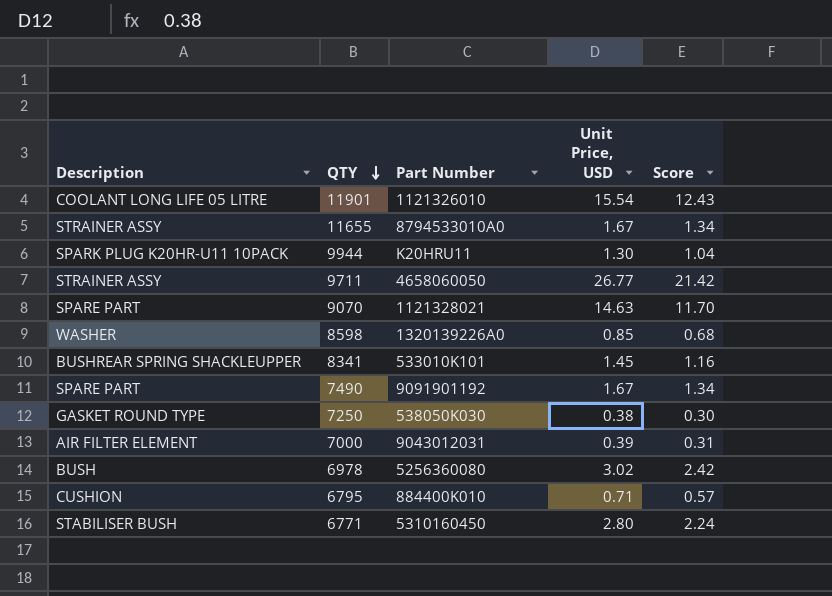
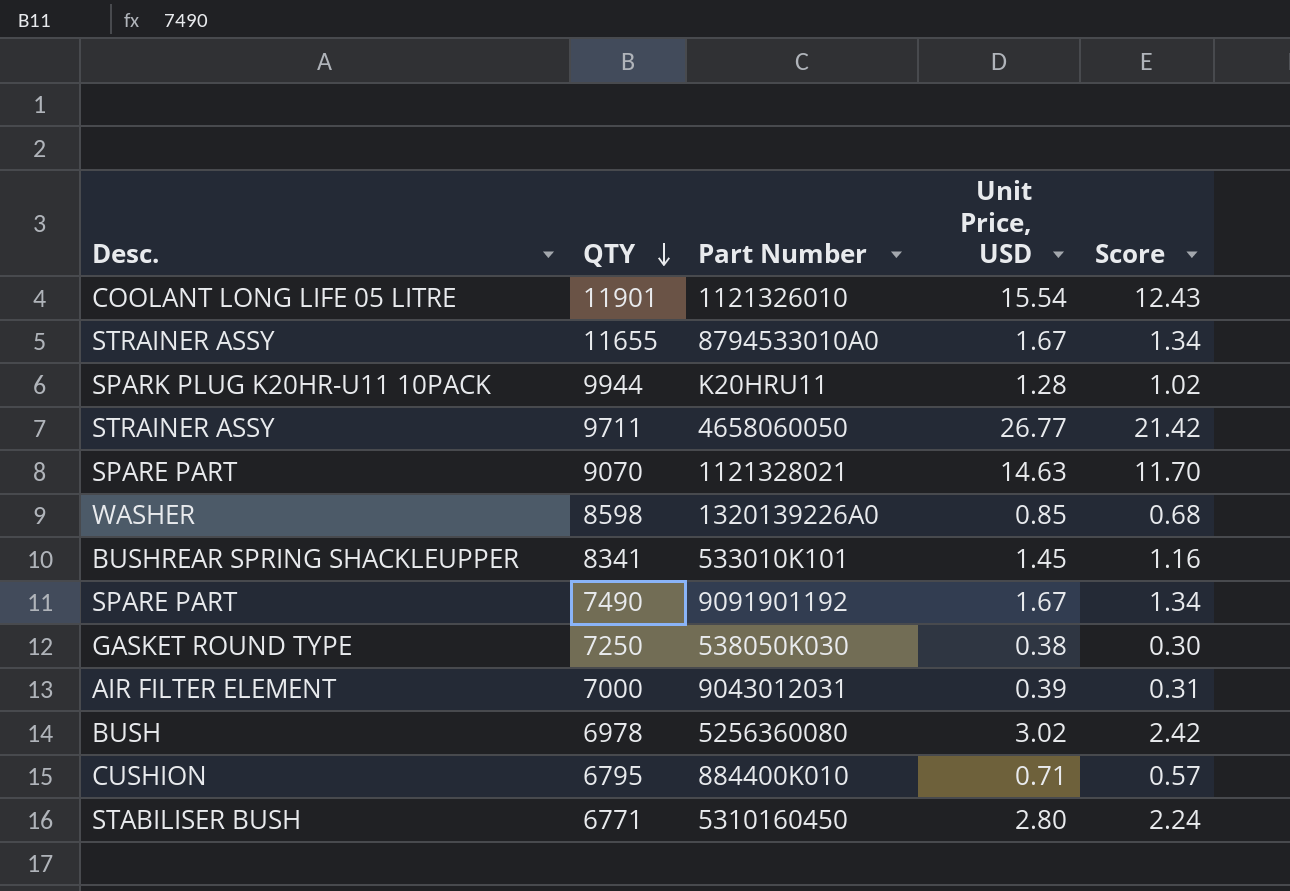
column name: Description -> Desc.
9944 | Unit Price, USD: 1.30 -> 1.28
9944 | Score: 1.04 -> 1.02

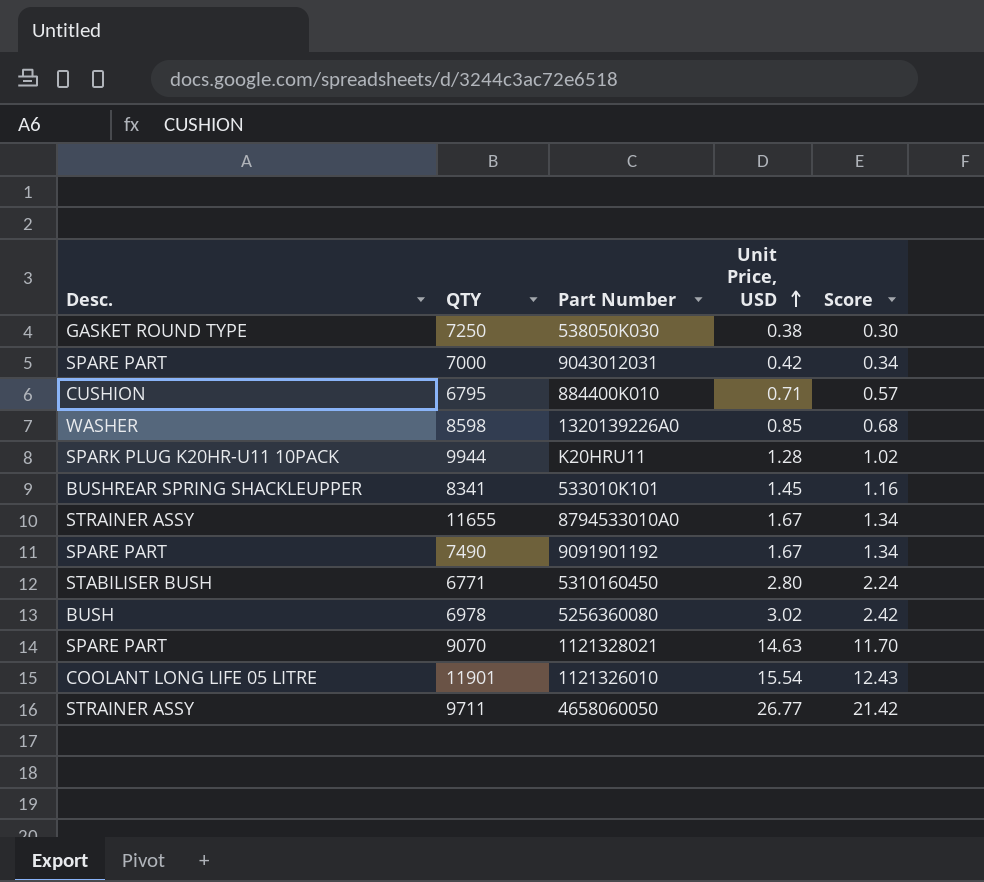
row order: QTY descending -> Unit Price, USD ascending
7000 | Desc.: AIR FILTER ELEMENT -> SPARE PART
7000 | Unit Price, USD: 0.39 -> 0.42
7000 | Score: 0.31 -> 0.34

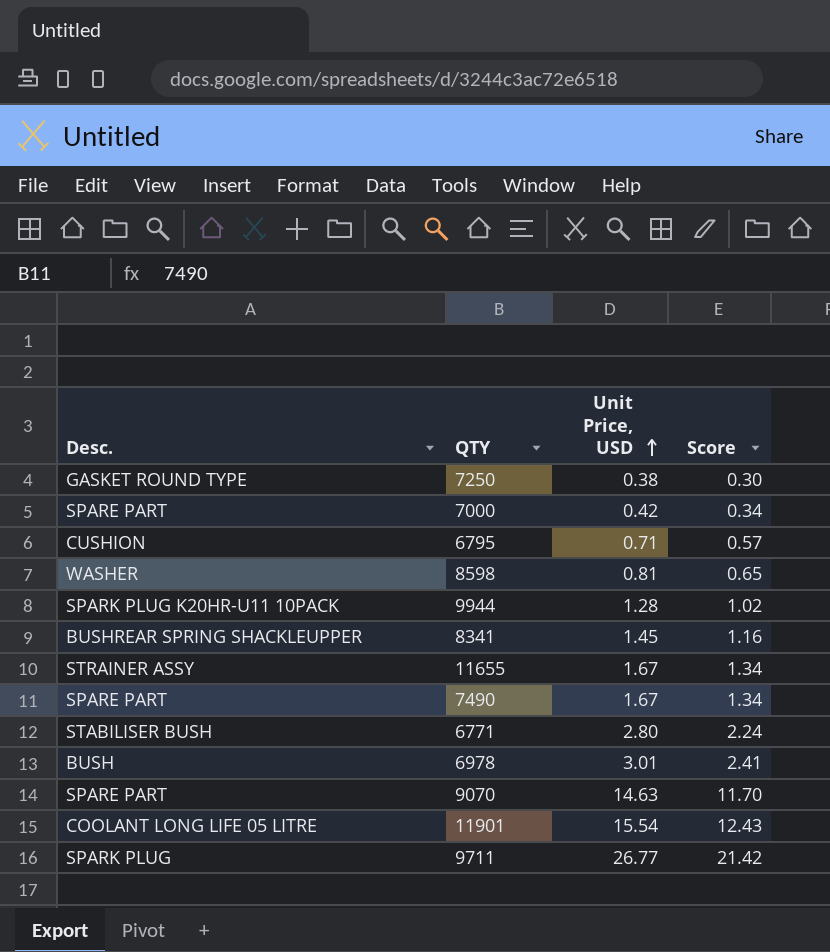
column Part Number | position: 3 -> none
8598 | Unit Price, USD: 0.85 -> 0.81
8598 | Score: 0.68 -> 0.65
6978 | Unit Price, USD: 3.02 -> 3.01
6978 | Score: 2.42 -> 2.41
9711 | Desc.: STRAINER ASSY -> SPARK PLUG

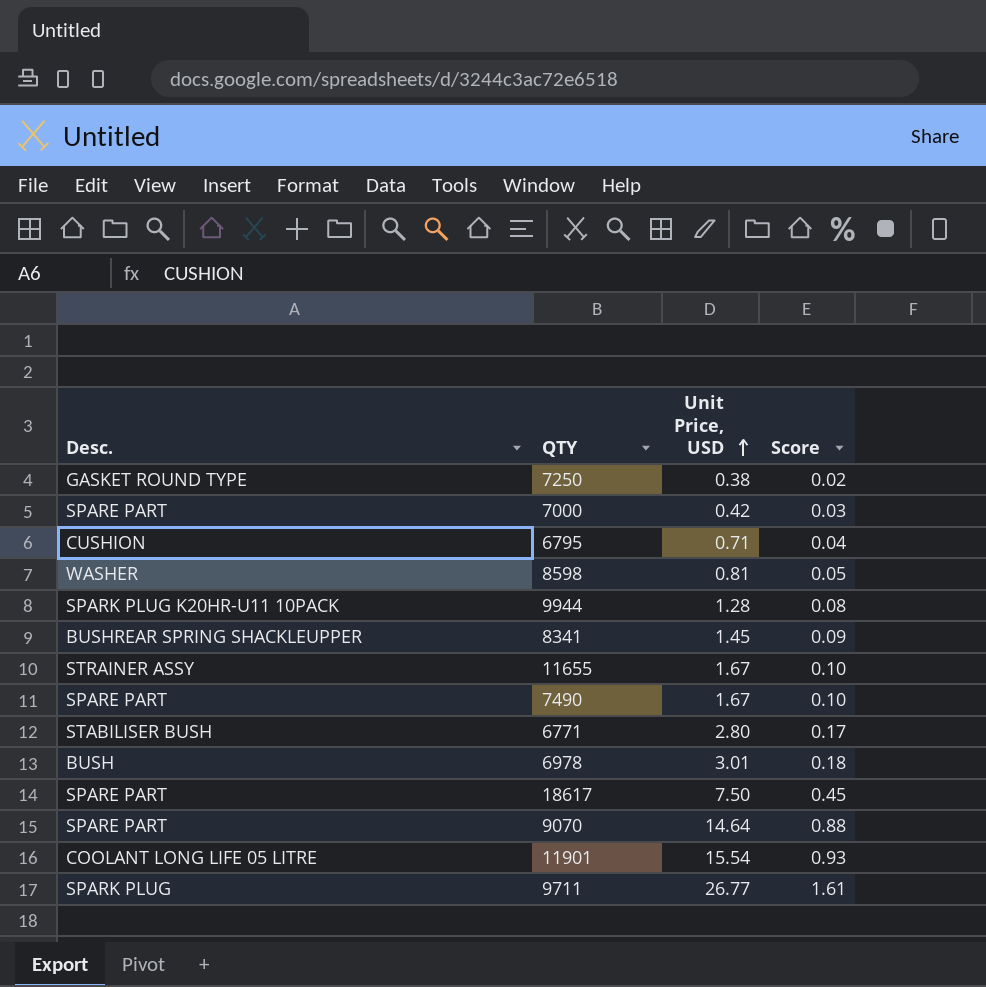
column Score | formula: [Unit Price, USD] * 0.8 -> [Unit Price, USD] * 0.06
row 18617: none -> SPARE PART | 7.50 | 0.45
9070 | Unit Price, USD: 14.63 -> 14.64

